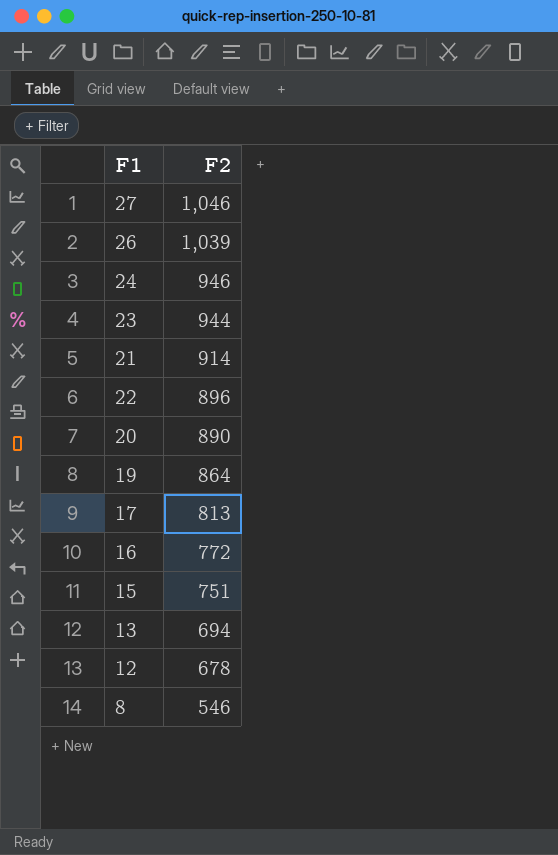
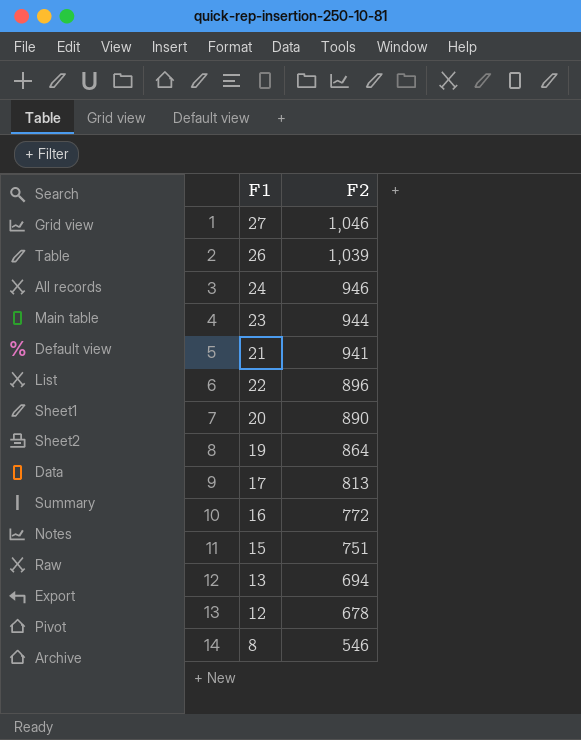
21 | F2: 914 -> 941

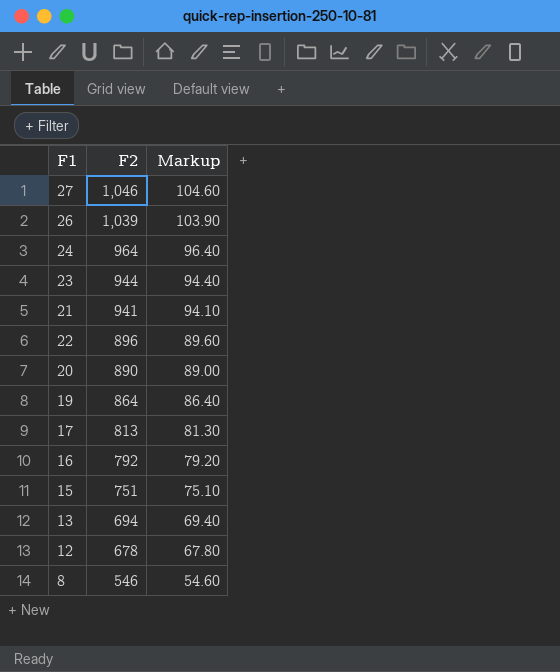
column Markup | formula: none -> [F2] * 0.1
24 | F2: 946 -> 964
16 | F2: 772 -> 792

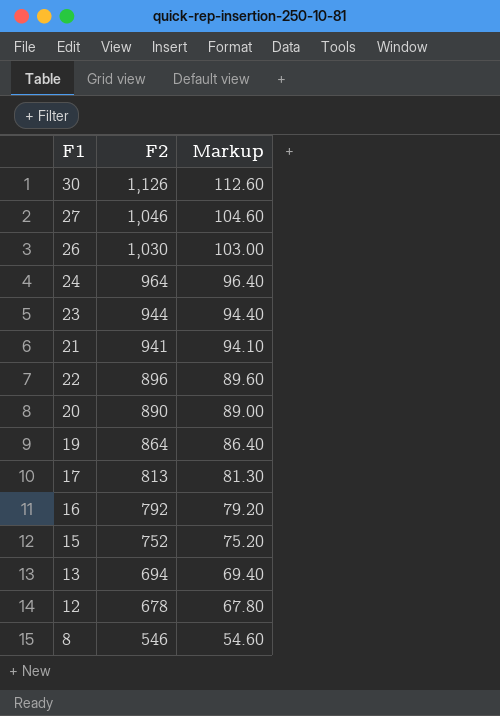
row 30: none -> 1,126 | 112.60
26 | F2: 1,039 -> 1,030
26 | Markup: 103.90 -> 103.00
15 | F2: 751 -> 752
15 | Markup: 75.10 -> 75.20

